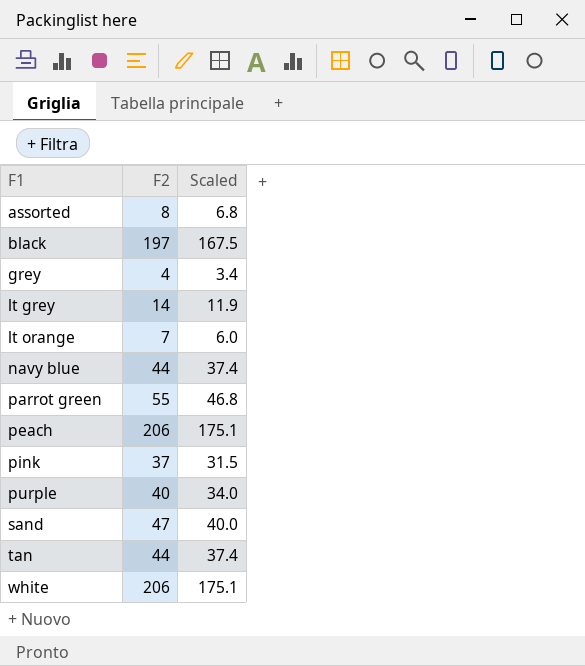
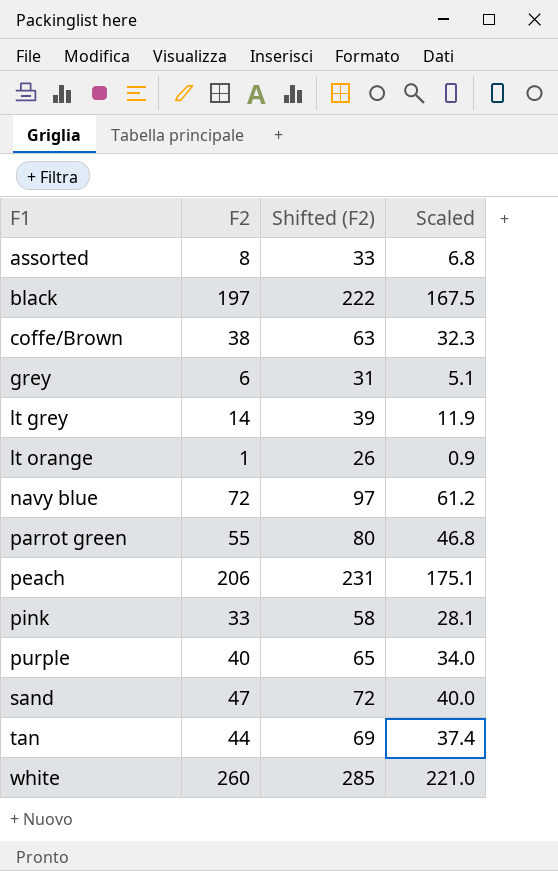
column Shifted (F2) | formula: none -> [F2] + 25
row coffe/Brown: none -> 38 | 63 | 32.3
grey | F2: 4 -> 6
grey | Scaled: 3.4 -> 5.1
lt orange | F2: 7 -> 1
lt orange | Scaled: 6.0 -> 0.9
navy blue | F2: 44 -> 72
navy blue | Scaled: 37.4 -> 61.2
pink | F2: 37 -> 33
pink | Scaled: 31.5 -> 28.1
white | F2: 206 -> 260
white | Scaled: 175.1 -> 221.0

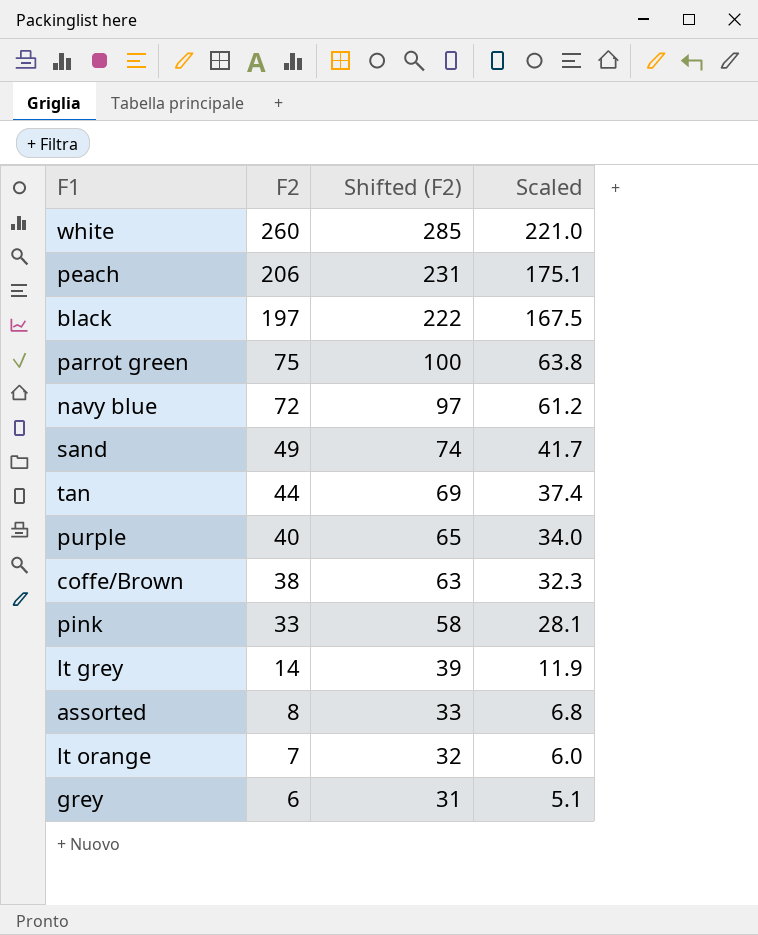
row order: F1 ascending -> F2 descending
parrot green | F2: 55 -> 75
parrot green | Shifted (F2): 80 -> 100
parrot green | Scaled: 46.8 -> 63.8
sand | F2: 47 -> 49
sand | Shifted (F2): 72 -> 74
sand | Scaled: 40.0 -> 41.7
lt orange | F2: 1 -> 7
lt orange | Shifted (F2): 26 -> 32
lt orange | Scaled: 0.9 -> 6.0

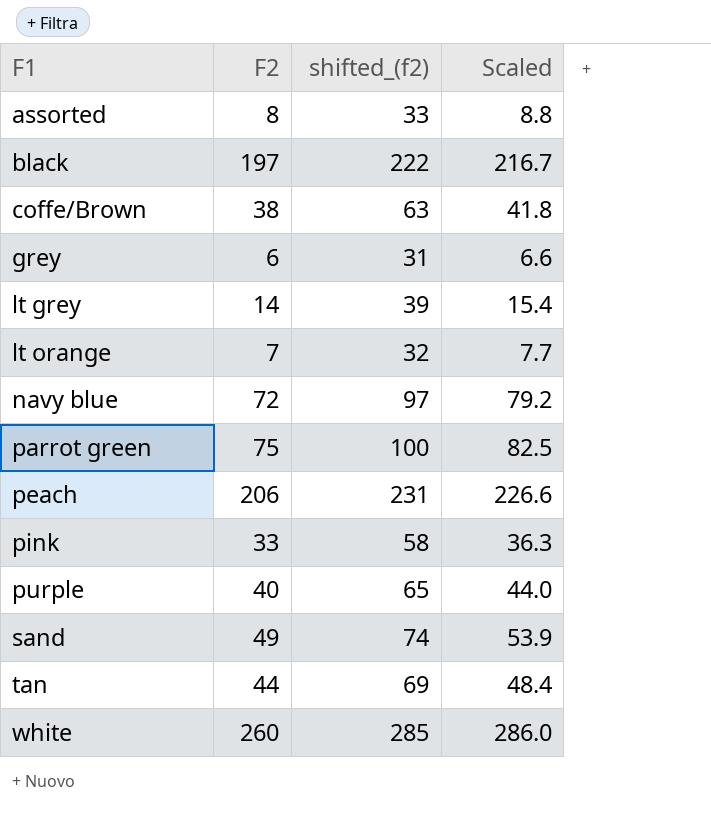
row order: F2 descending -> F1 ascending
column name: Shifted (F2) -> shifted_(f2)
column Scaled | formula: [F2] * 0.85 -> [F2] * 1.1

